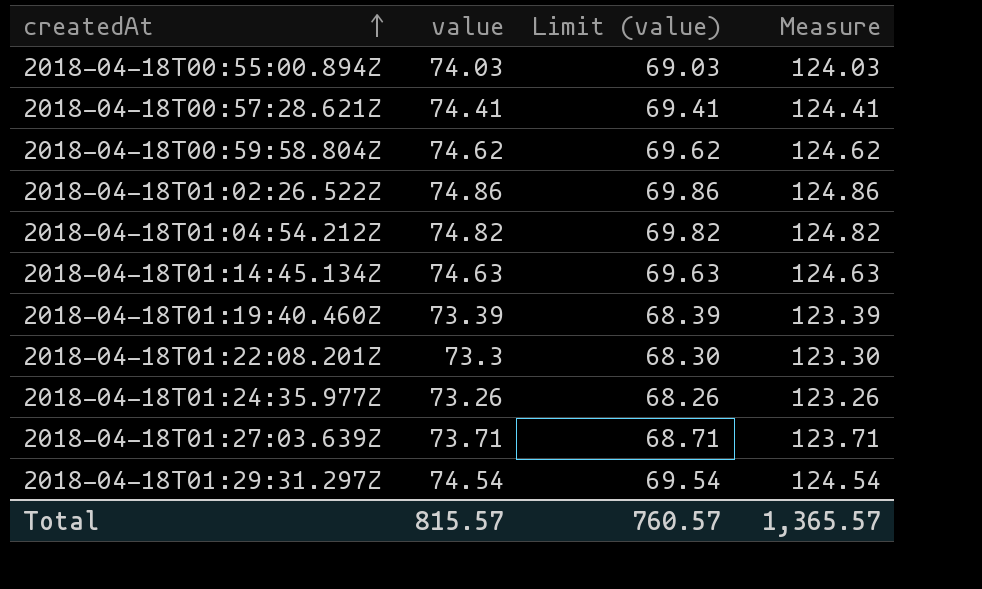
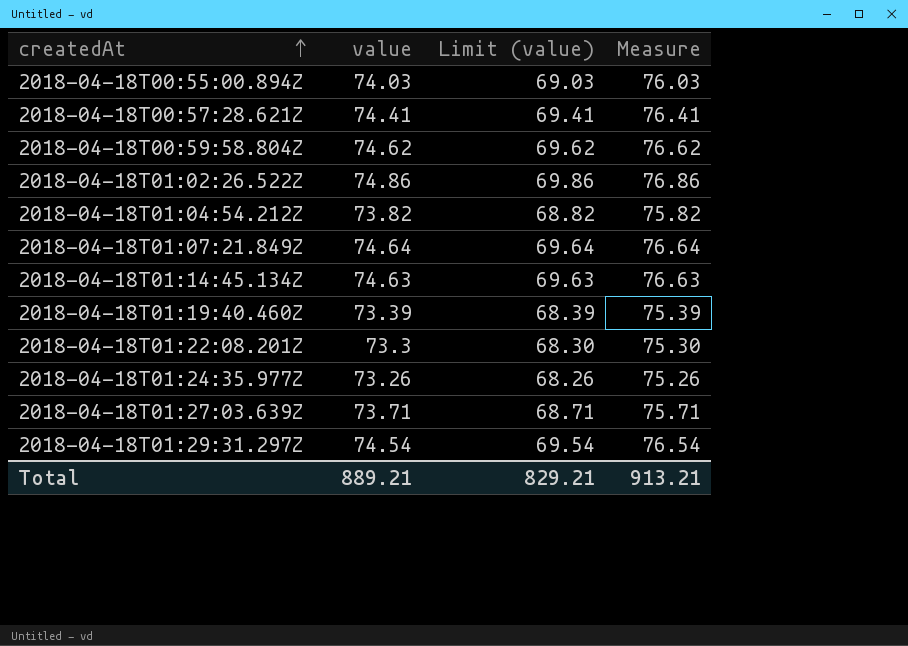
column Measure | formula: [value] + 50 -> [value] + 2
2018-04-18T01:04:54.212Z | value: 74.82 -> 73.82
2018-04-18T01:04:54.212Z | Limit (value): 69.82 -> 68.82
row 2018-04-18T01:07:21.849Z: none -> 74.64 | 69.64 | 76.64
Total | value: 815.57 -> 889.21
Total | Limit (value): 760.57 -> 829.21
Total | Measure: 1,365.57 -> 913.21

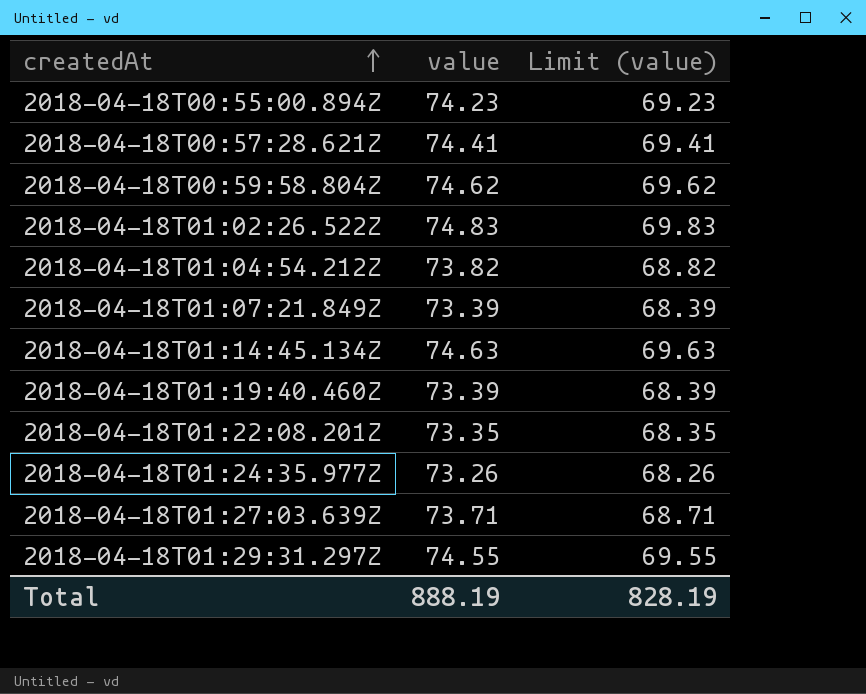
column Measure | formula: [value] + 2 -> none
2018-04-18T00:55:00.894Z | value: 74.03 -> 74.23
2018-04-18T00:55:00.894Z | Limit (value): 69.03 -> 69.23
2018-04-18T01:02:26.522Z | value: 74.86 -> 74.83
2018-04-18T01:02:26.522Z | Limit (value): 69.86 -> 69.83
2018-04-18T01:07:21.849Z | value: 74.64 -> 73.39
2018-04-18T01:07:21.849Z | Limit (value): 69.64 -> 68.39
2018-04-18T01:22:08.201Z | value: 73.3 -> 73.35
2018-04-18T01:22:08.201Z | Limit (value): 68.30 -> 68.35
2018-04-18T01:29:31.297Z | value: 74.54 -> 74.55
2018-04-18T01:29:31.297Z | Limit (value): 69.54 -> 69.55
Total | value: 889.21 -> 888.19
Total | Limit (value): 829.21 -> 828.19

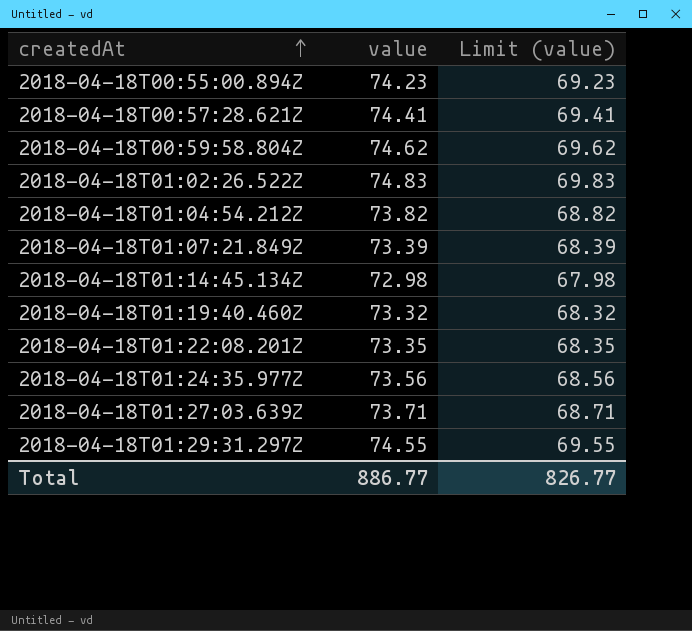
2018-04-18T01:14:45.134Z | value: 74.63 -> 72.98
2018-04-18T01:14:45.134Z | Limit (value): 69.63 -> 67.98
2018-04-18T01:19:40.460Z | value: 73.39 -> 73.32
2018-04-18T01:19:40.460Z | Limit (value): 68.39 -> 68.32
2018-04-18T01:24:35.977Z | value: 73.26 -> 73.56
2018-04-18T01:24:35.977Z | Limit (value): 68.26 -> 68.56
Total | value: 888.19 -> 886.77
Total | Limit (value): 828.19 -> 826.77

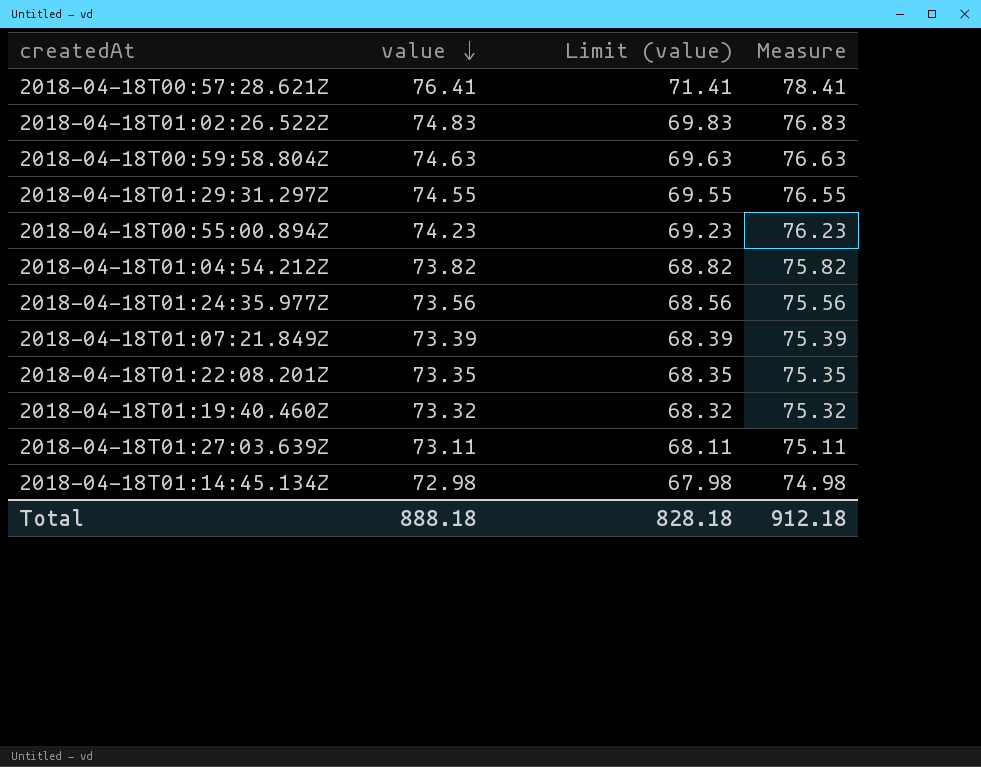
row order: createdAt ascending -> value descending
column Measure | formula: none -> [value] + 2
2018-04-18T00:57:28.621Z | value: 74.41 -> 76.41
2018-04-18T00:57:28.621Z | Limit (value): 69.41 -> 71.41
2018-04-18T00:59:58.804Z | value: 74.62 -> 74.63
2018-04-18T00:59:58.804Z | Limit (value): 69.62 -> 69.63
2018-04-18T01:27:03.639Z | value: 73.71 -> 73.11
2018-04-18T01:27:03.639Z | Limit (value): 68.71 -> 68.11
Total | value: 886.77 -> 888.18
Total | Limit (value): 826.77 -> 828.18

